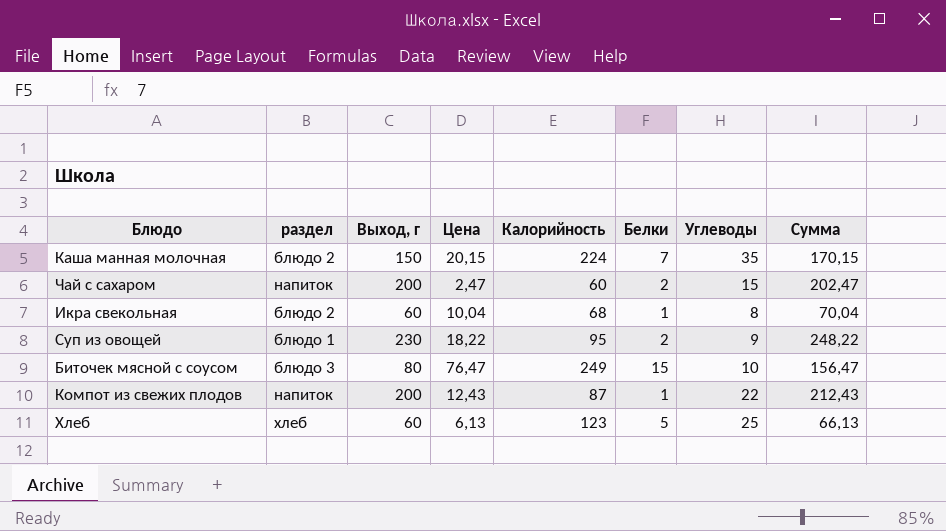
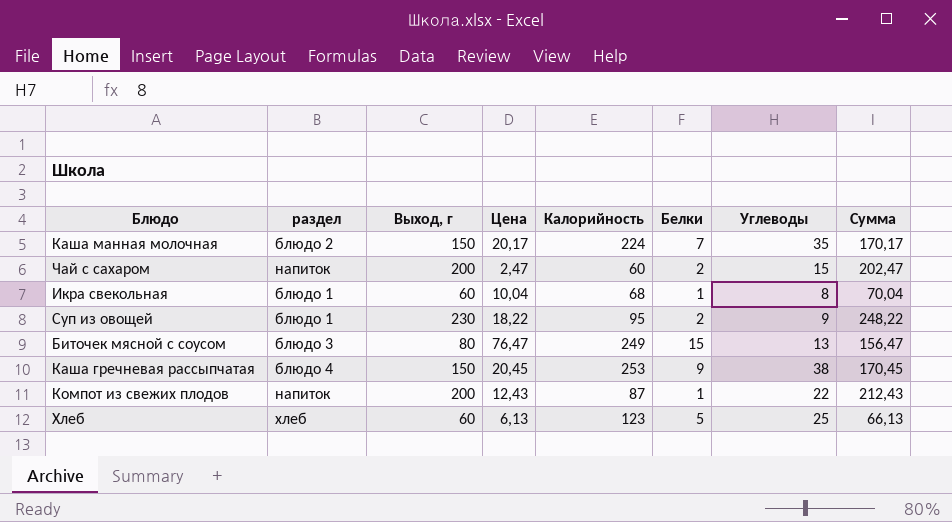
Каша манная молочная | Цена: 20,15 -> 20,17
Каша манная молочная | Сумма: 170,15 -> 170,17
Икра свекольная | раздел: блюдо 2 -> блюдо 1
Биточек мясной с соусом | Углеводы: 10 -> 13
row Каша гречневая рассыпчатая: none -> блюдо 4 | 150 | 20,45 | 253 | 9 | 38 | 170,45

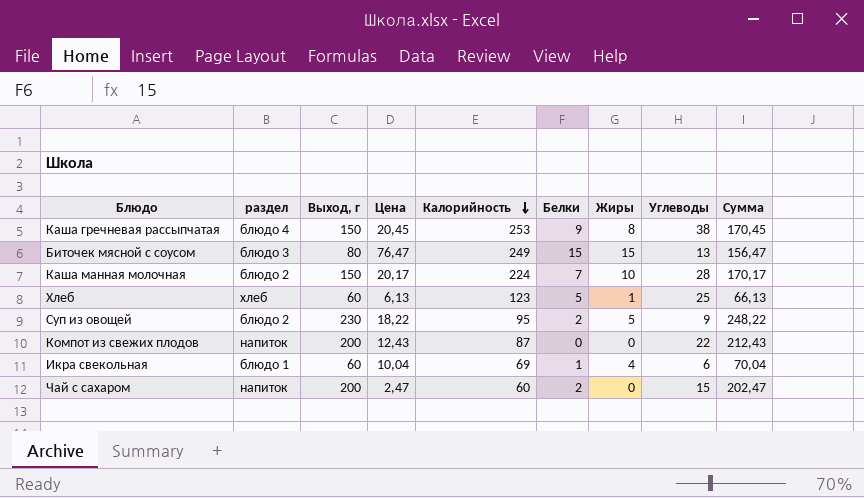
row order: none -> Калорийность descending
column Жиры | position: none -> 7
Каша манная молочная | Углеводы: 35 -> 28
Суп из овощей | раздел: блюдо 1 -> блюдо 2
Компот из свежих плодов | Белки: 1 -> 0
Икра свекольная | Калорийность: 68 -> 69
Икра свекольная | Углеводы: 8 -> 6

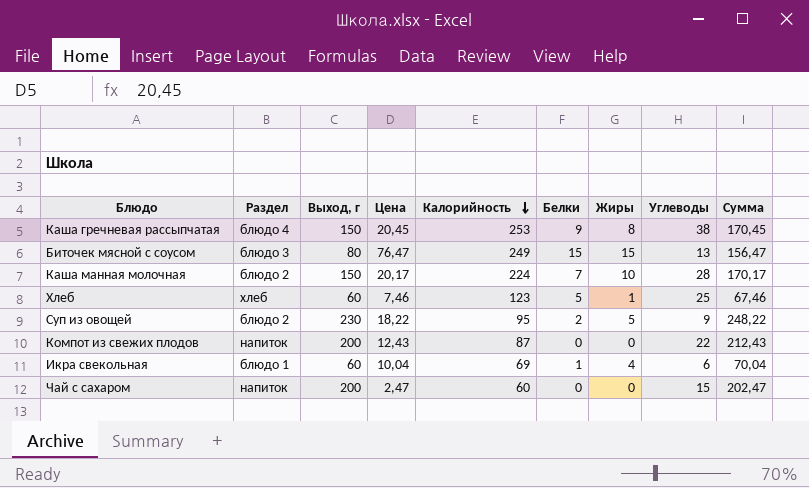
column name: раздел -> Раздел
Хлеб | Цена: 6,13 -> 7,46
Хлеб | Сумма: 66,13 -> 67,46
Чай с сахаром | Белки: 2 -> 0

